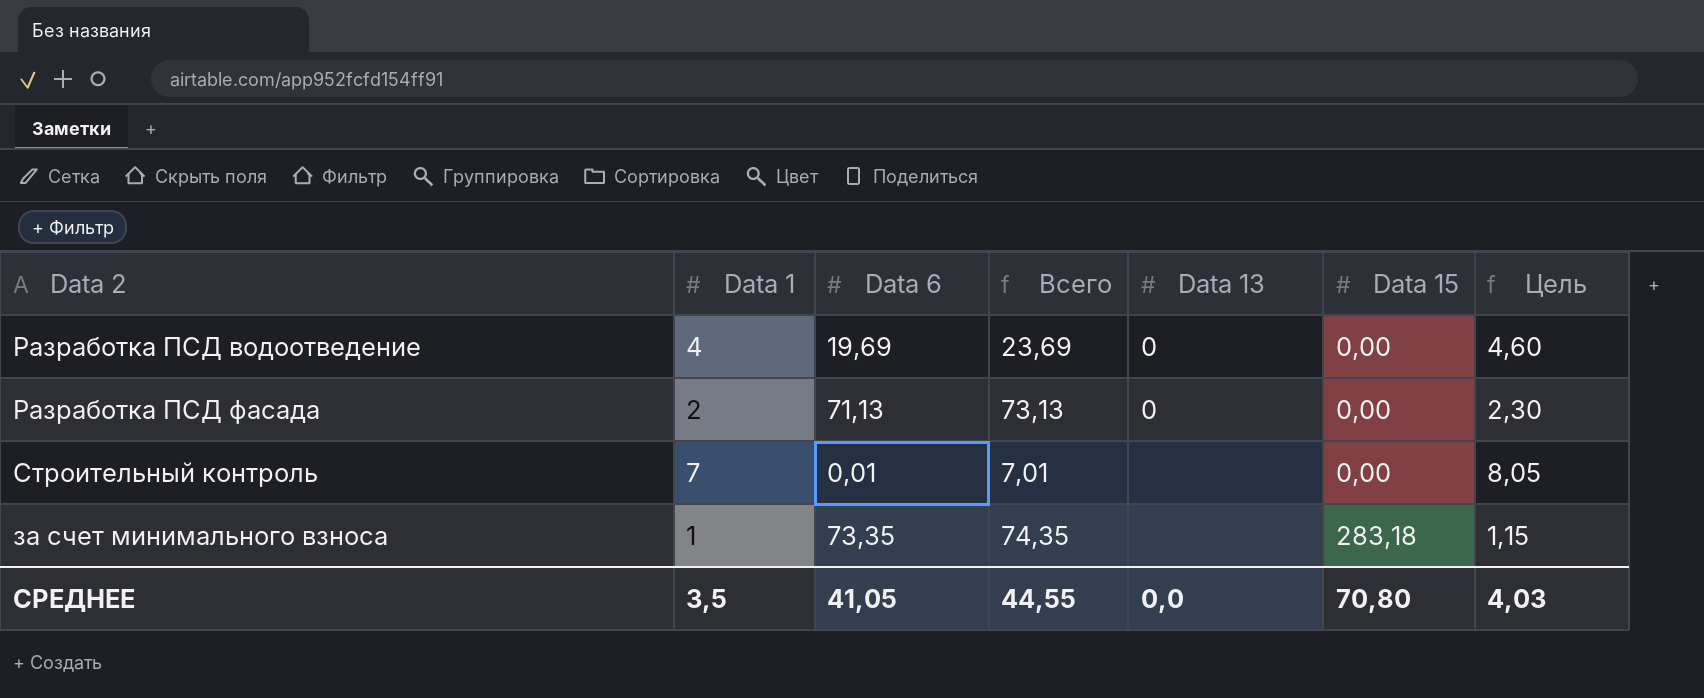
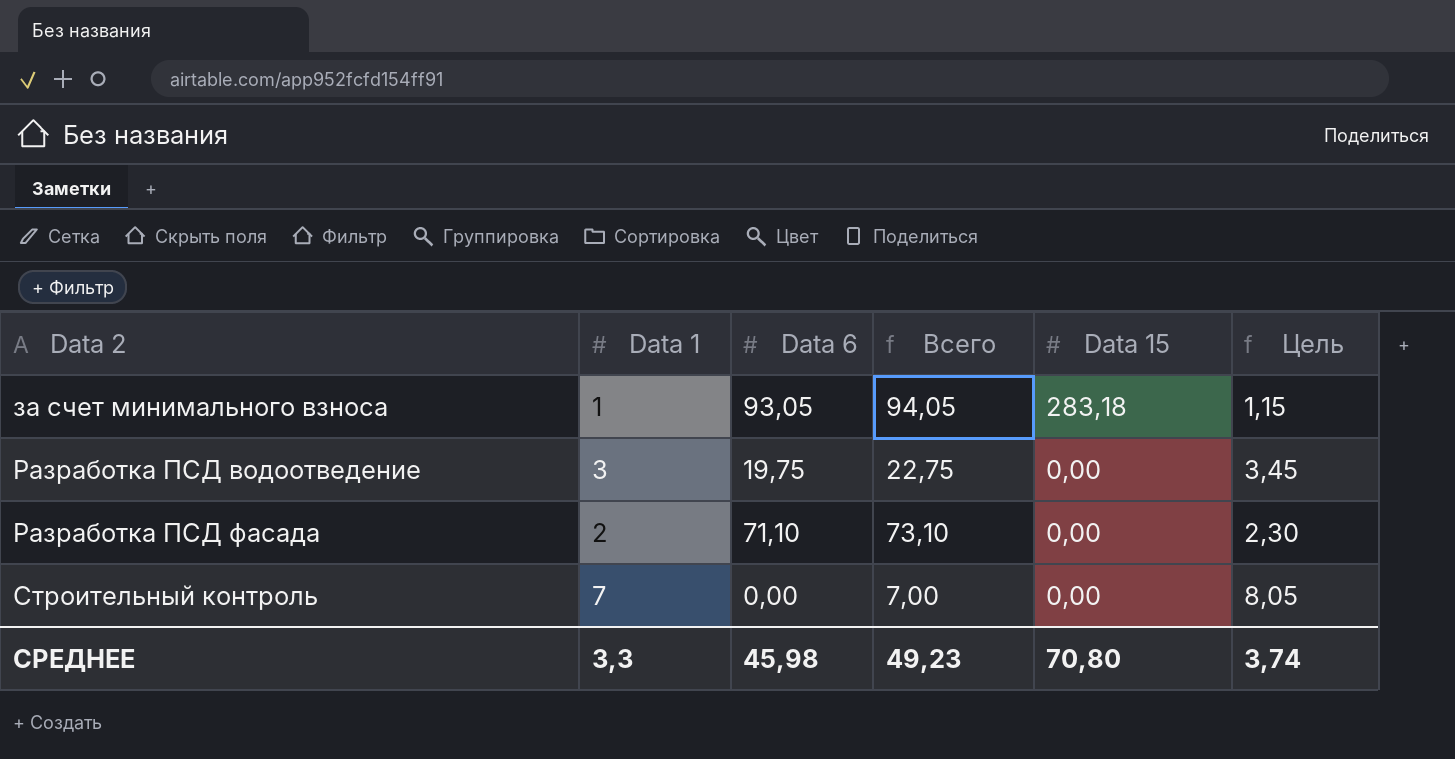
row order: Data 15 ascending -> Data 2 ascending
column Data 13 | position: 5 -> none
за счет минимального взноса | Data 6: 73,35 -> 93,05
за счет минимального взноса | Всего: 74,35 -> 94,05
Разработка ПСД водоотведение | Data 1: 4 -> 3
Разработка ПСД водоотведение | Data 6: 19,69 -> 19,75
Разработка ПСД водоотведение | Всего: 23,69 -> 22,75
Разработка ПСД водоотведение | Цель: 4,60 -> 3,45
Разработка ПСД фасада | Data 6: 71,13 -> 71,10
Разработка ПСД фасада | Всего: 73,13 -> 73,10
Строительный контроль | Data 6: 0,01 -> 0,00
Строительный контроль | Всего: 7,01 -> 7,00
СРЕДНЕЕ | Data 1: 3,5 -> 3,3
СРЕДНЕЕ | Data 6: 41,05 -> 45,98
СРЕДНЕЕ | Всего: 44,55 -> 49,23
СРЕДНЕЕ | Цель: 4,03 -> 3,74

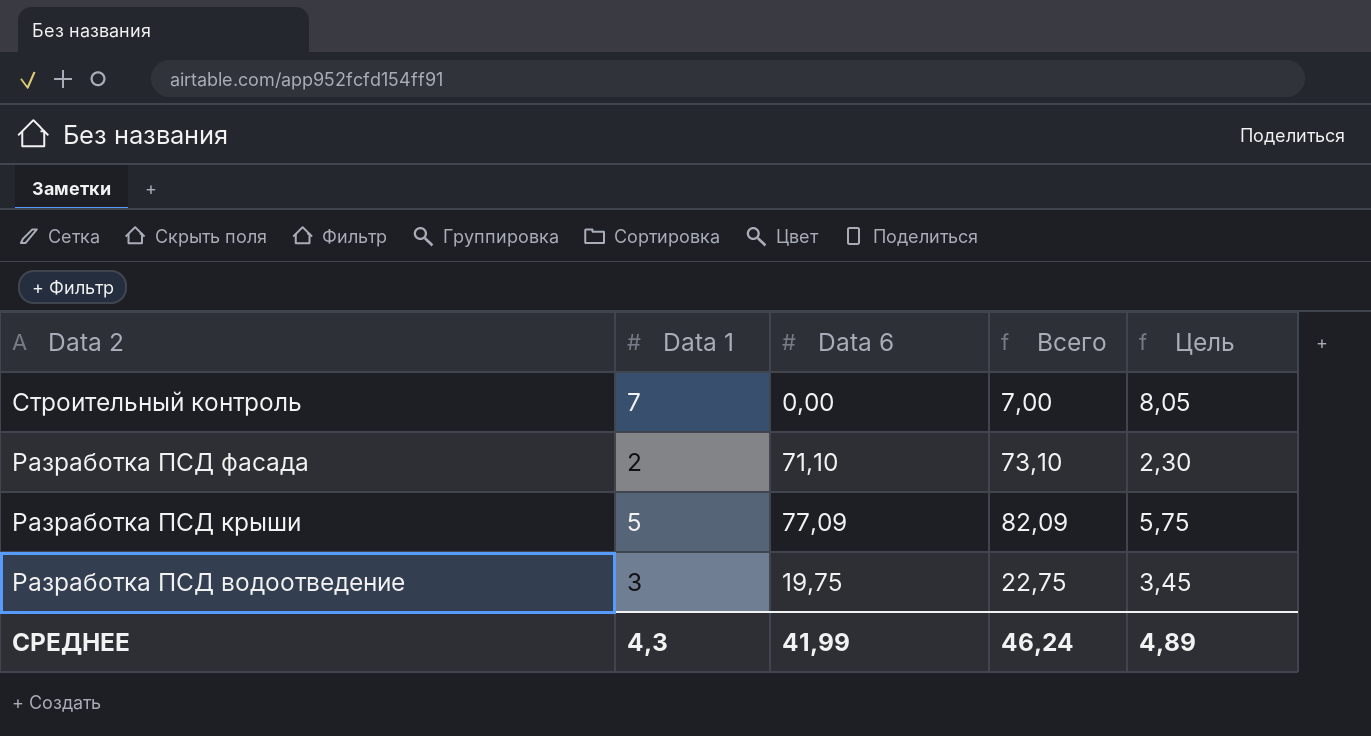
row order: Data 2 ascending -> Data 2 descending
column Data 15 | position: 5 -> none
row за счет минимального взноса: 1 | 93,05 | 94,05 | 283,18 | 1,15 -> none
row Разработка ПСД крыши: none -> 5 | 77,09 | 82,09 | 5,75
СРЕДНЕЕ | Data 1: 3,3 -> 4,3
СРЕДНЕЕ | Data 6: 45,98 -> 41,99
СРЕДНЕЕ | Всего: 49,23 -> 46,24
СРЕДНЕЕ | Цель: 3,74 -> 4,89

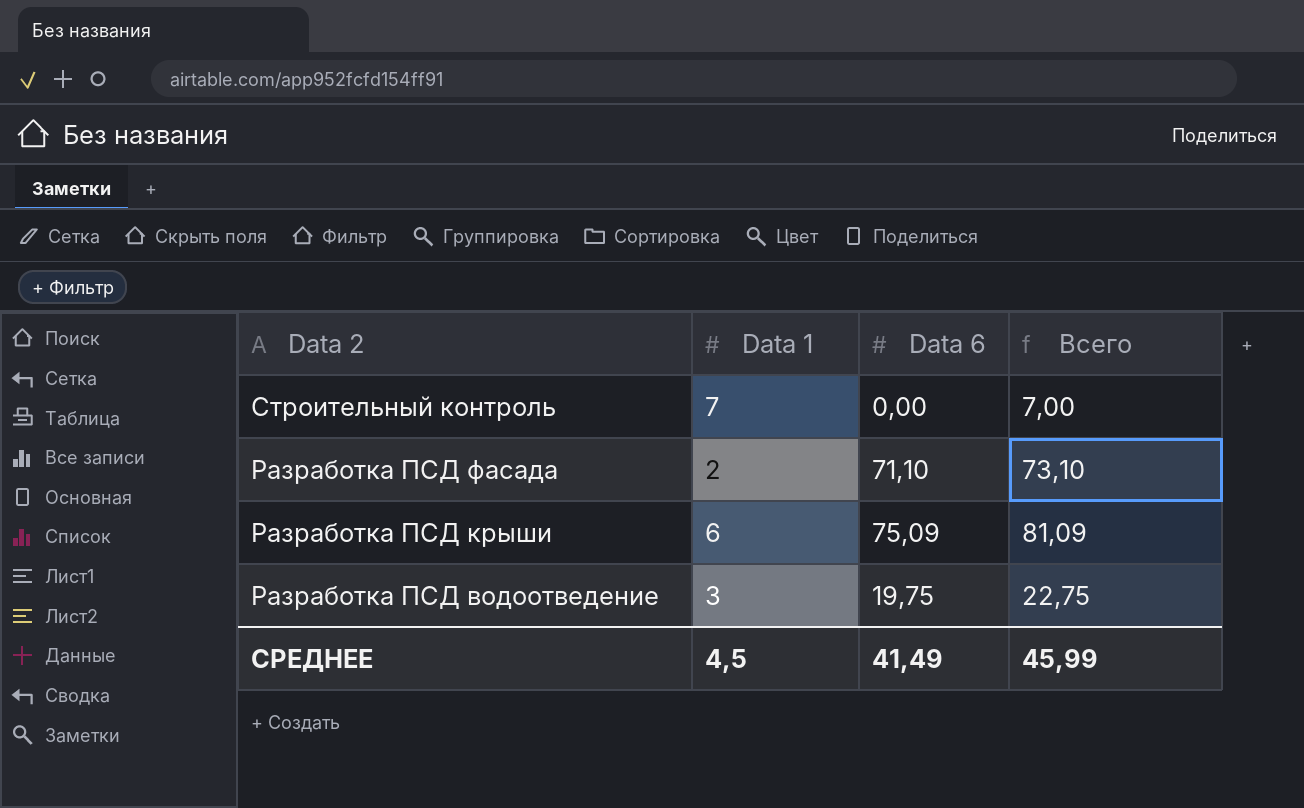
column Цель | formula: [Data 1] * 1,15 -> none
Разработка ПСД крыши | Data 1: 5 -> 6
Разработка ПСД крыши | Data 6: 77,09 -> 75,09
Разработка ПСД крыши | Всего: 82,09 -> 81,09
СРЕДНЕЕ | Data 1: 4,3 -> 4,5
СРЕДНЕЕ | Data 6: 41,99 -> 41,49
СРЕДНЕЕ | Всего: 46,24 -> 45,99

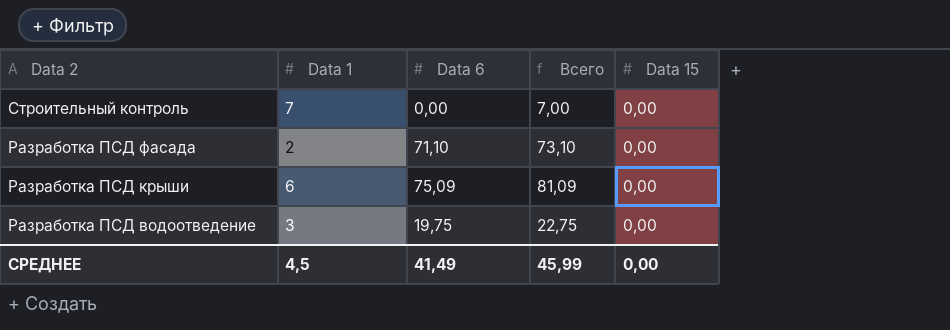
column Data 15 | position: none -> 5

